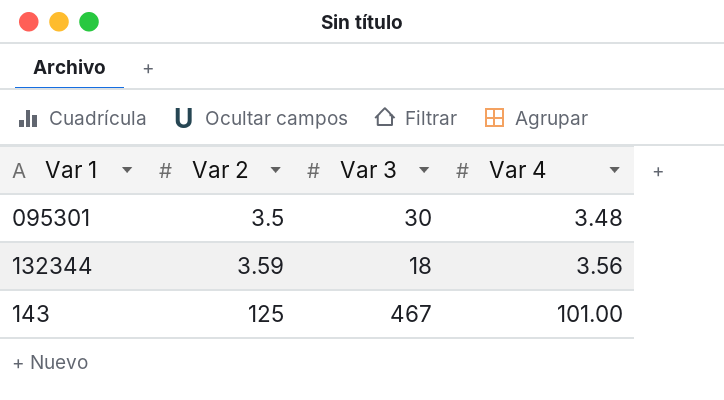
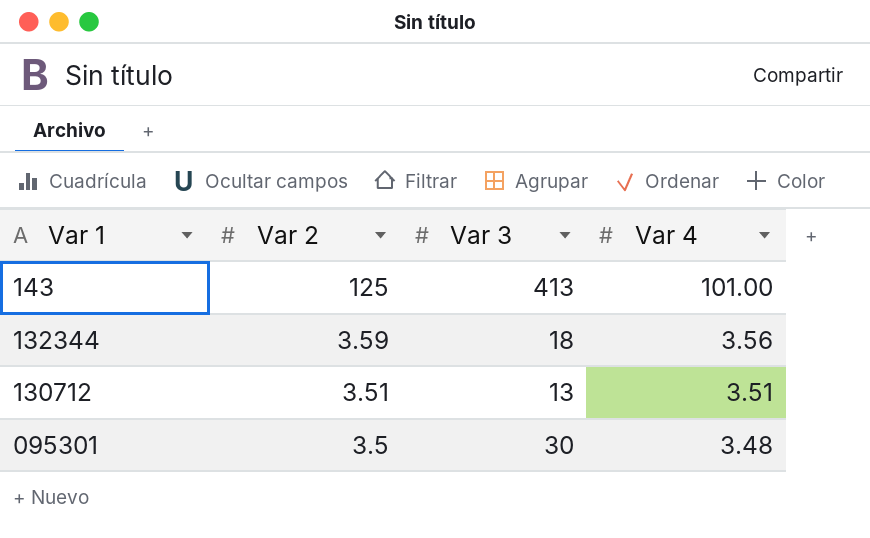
row order: Var 2 ascending -> Var 2 descending
143 | Var 3: 467 -> 413
row 130712: none -> 3.51 | 13 | 3.51

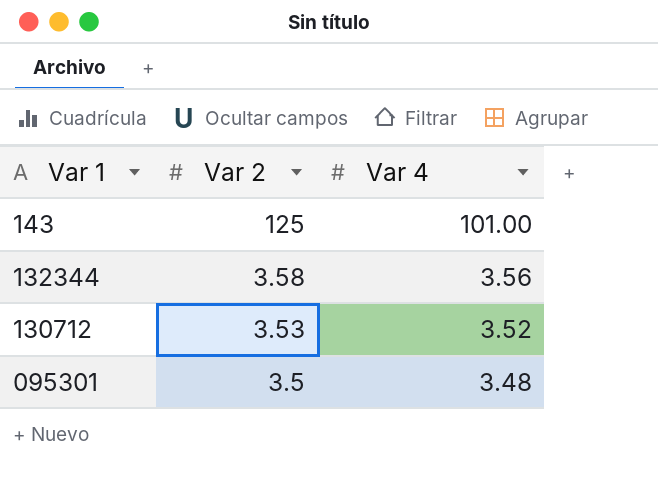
column Var 3 | position: 3 -> none
132344 | Var 2: 3.59 -> 3.58
130712 | Var 2: 3.51 -> 3.53
130712 | Var 4: 3.51 -> 3.52

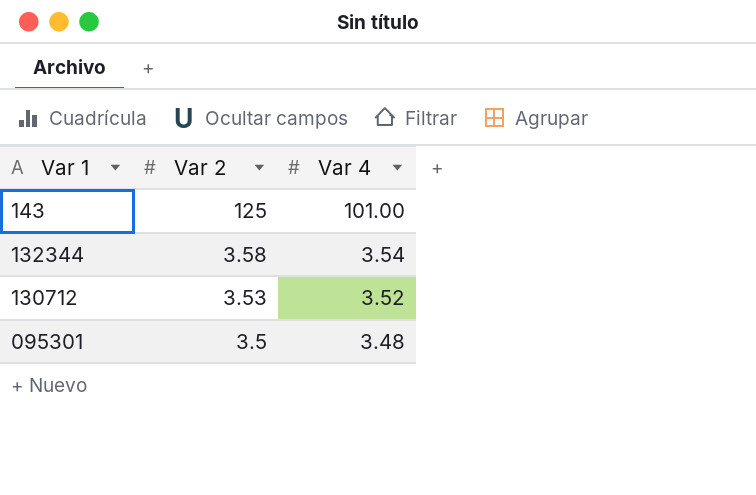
132344 | Var 4: 3.56 -> 3.54

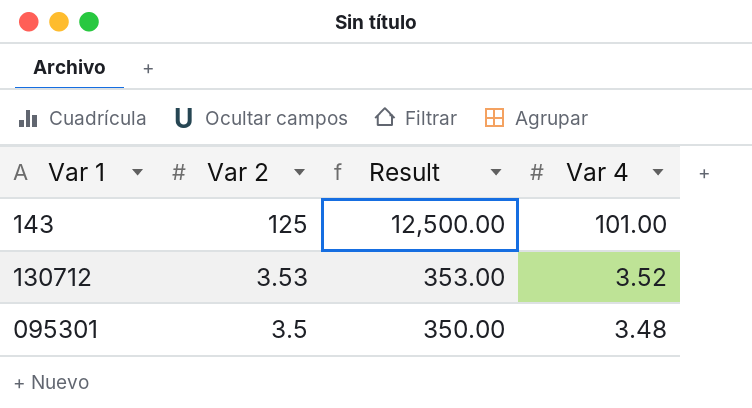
column Result | formula: none -> [Var 2] * 100
row 132344: 3.58 | 3.54 -> none

